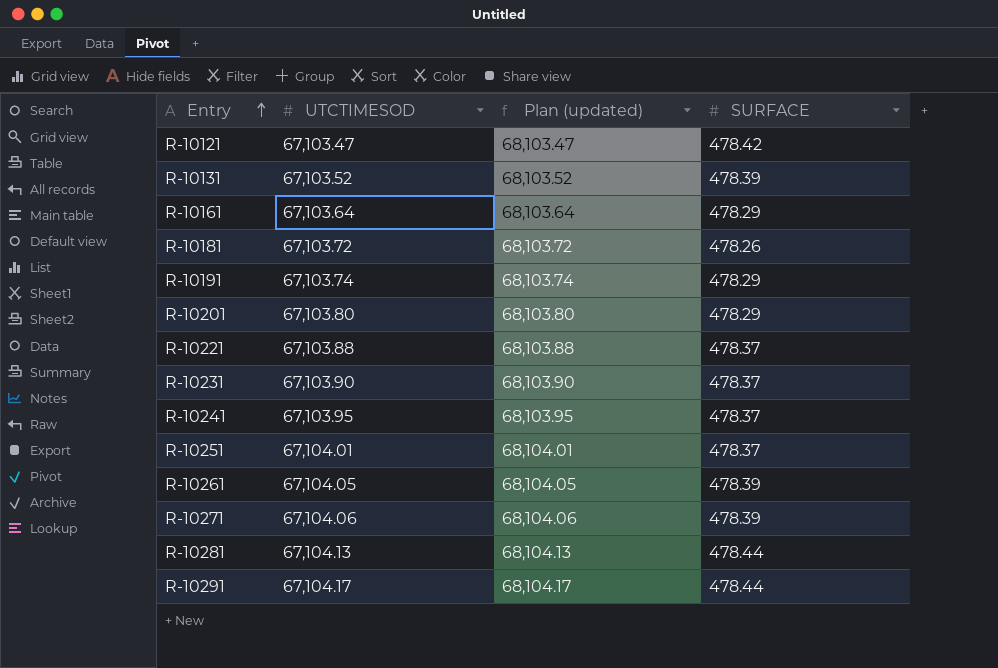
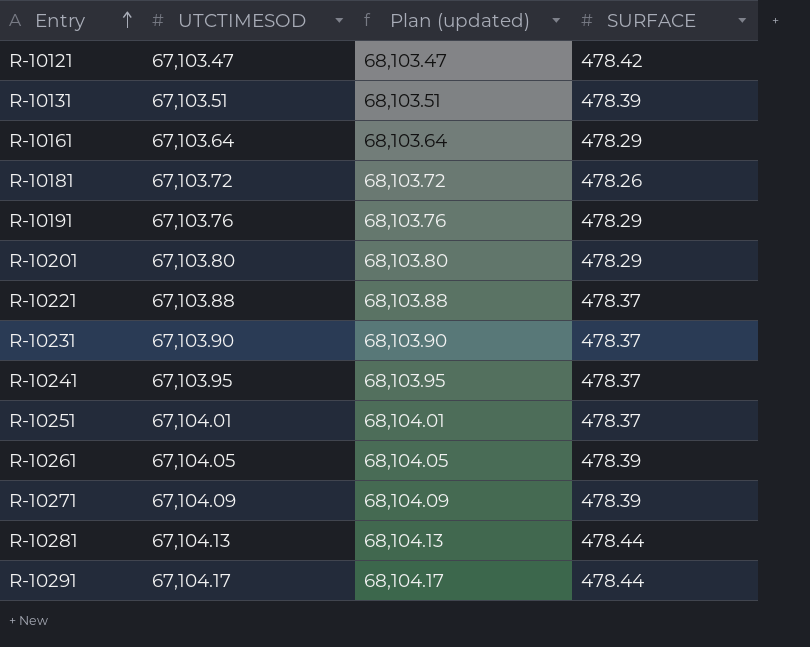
R-10131 | UTCTIMESOD: 67,103.52 -> 67,103.51
R-10131 | Plan (updated): 68,103.52 -> 68,103.51
R-10191 | UTCTIMESOD: 67,103.74 -> 67,103.76
R-10191 | Plan (updated): 68,103.74 -> 68,103.76
R-10271 | UTCTIMESOD: 67,104.06 -> 67,104.09
R-10271 | Plan (updated): 68,104.06 -> 68,104.09

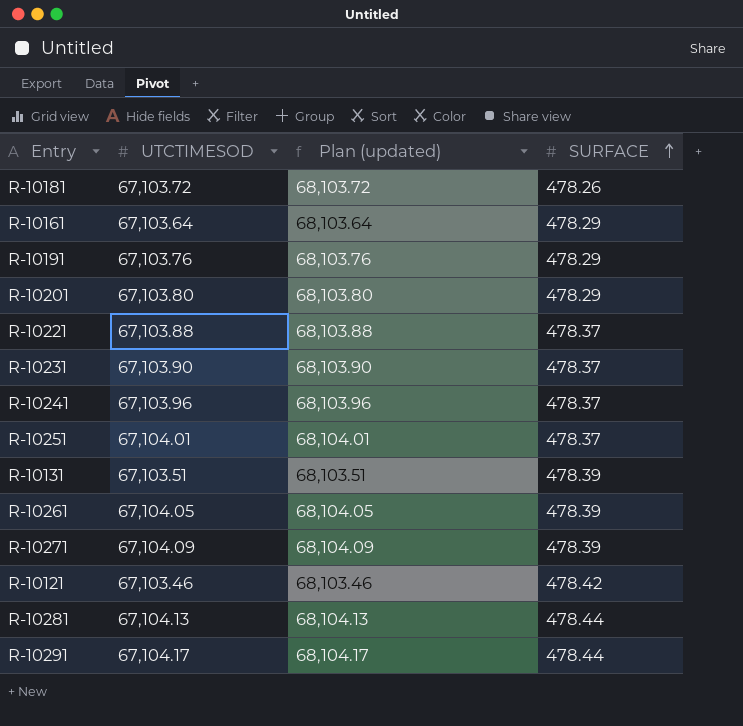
row order: Entry ascending -> SURFACE ascending
R-10241 | UTCTIMESOD: 67,103.95 -> 67,103.96
R-10241 | Plan (updated): 68,103.95 -> 68,103.96
R-10121 | UTCTIMESOD: 67,103.47 -> 67,103.46
R-10121 | Plan (updated): 68,103.47 -> 68,103.46

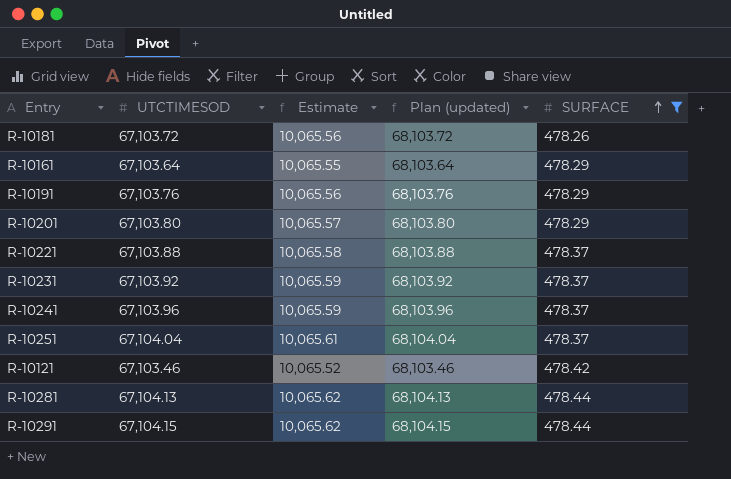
filter: none -> SURFACE != 478.39
column Estimate | formula: none -> [UTCTIMESOD] * 0.15
R-10231 | UTCTIMESOD: 67,103.90 -> 67,103.92
R-10231 | Plan (updated): 68,103.90 -> 68,103.92
R-10251 | UTCTIMESOD: 67,104.01 -> 67,104.04
R-10251 | Plan (updated): 68,104.01 -> 68,104.04
R-10291 | UTCTIMESOD: 67,104.17 -> 67,104.15
R-10291 | Plan (updated): 68,104.17 -> 68,104.15

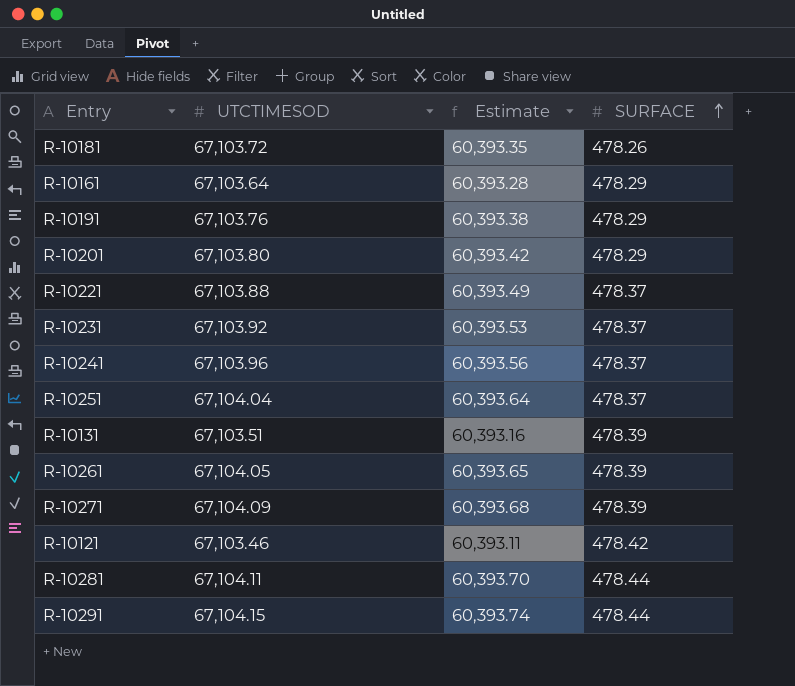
filter: SURFACE != 478.39 -> none
column Plan (updated) | formula: [UTCTIMESOD] + 1000 -> none
column Estimate | formula: [UTCTIMESOD] * 0.15 -> [UTCTIMESOD] * 0.9
R-10281 | UTCTIMESOD: 67,104.13 -> 67,104.11

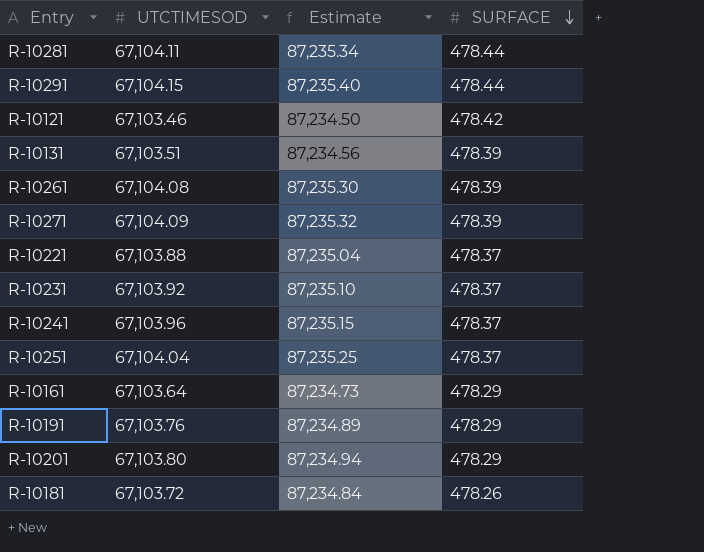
row order: SURFACE ascending -> SURFACE descending
column Estimate | formula: [UTCTIMESOD] * 0.9 -> [UTCTIMESOD] * 1.3
R-10261 | UTCTIMESOD: 67,104.05 -> 67,104.08

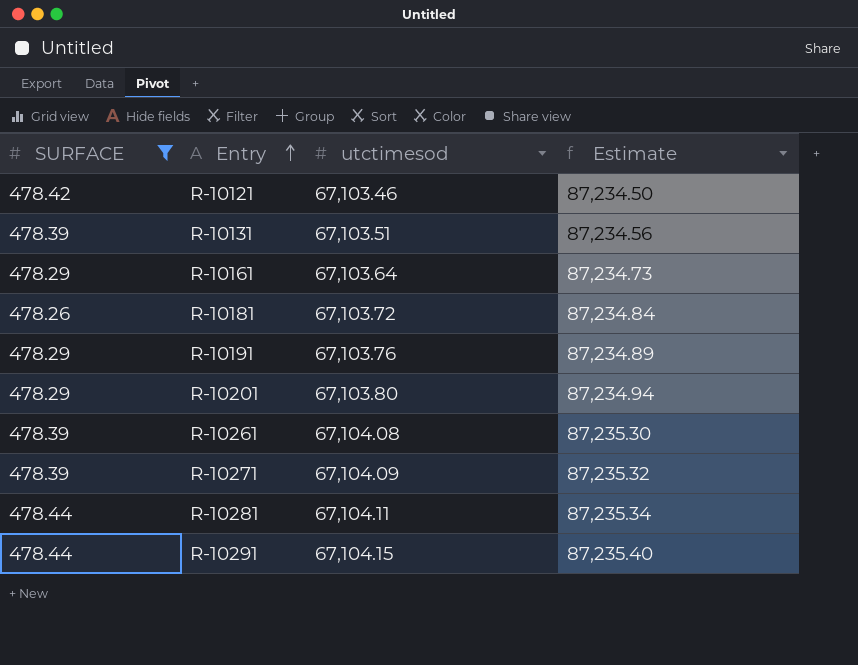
filter: none -> SURFACE != 478.37
row order: SURFACE descending -> Entry ascending
column SURFACE | position: 4 -> 1
column name: UTCTIMESOD -> utctimesod

